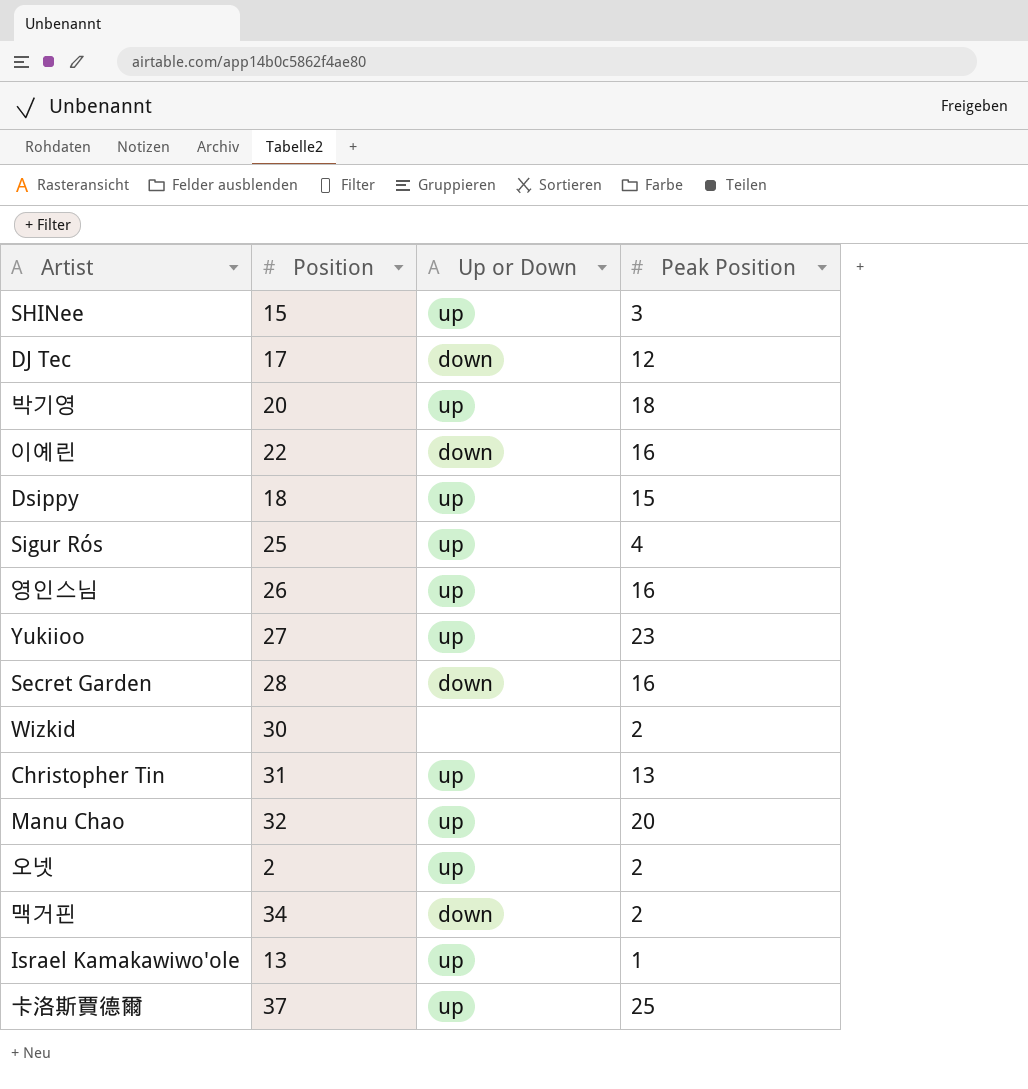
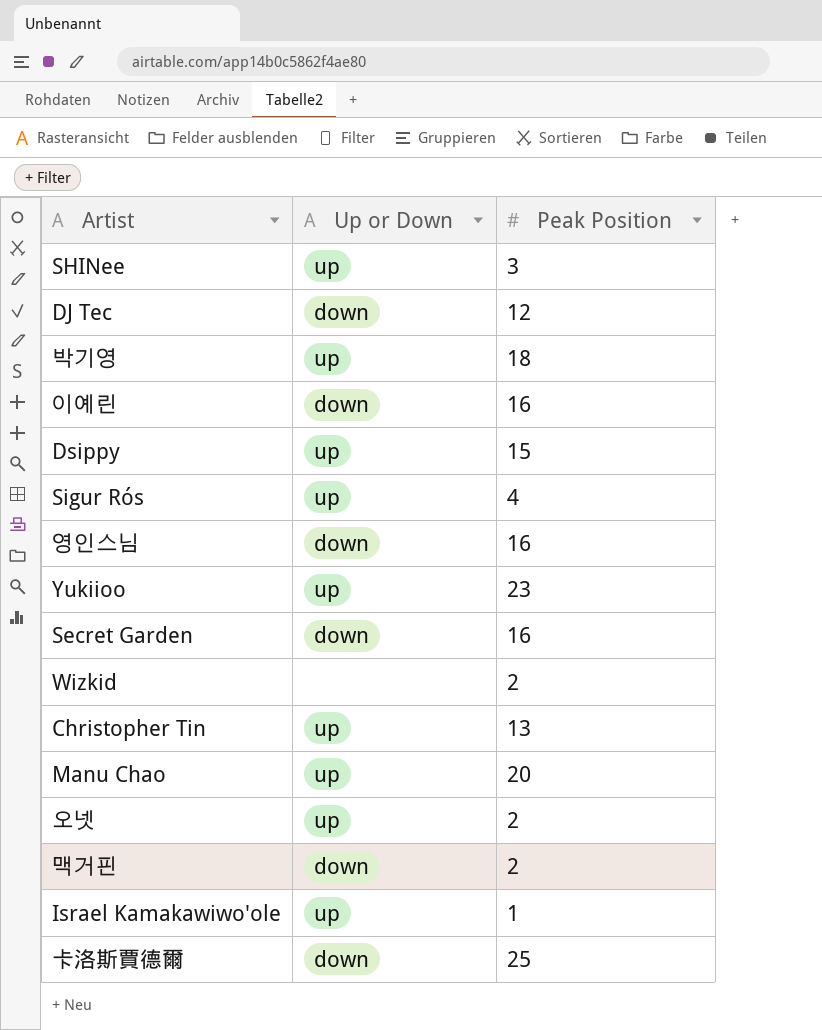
column Position | position: 2 -> none
영인스님 | Up or Down: up -> down
卡洛斯賈德爾 | Up or Down: up -> down

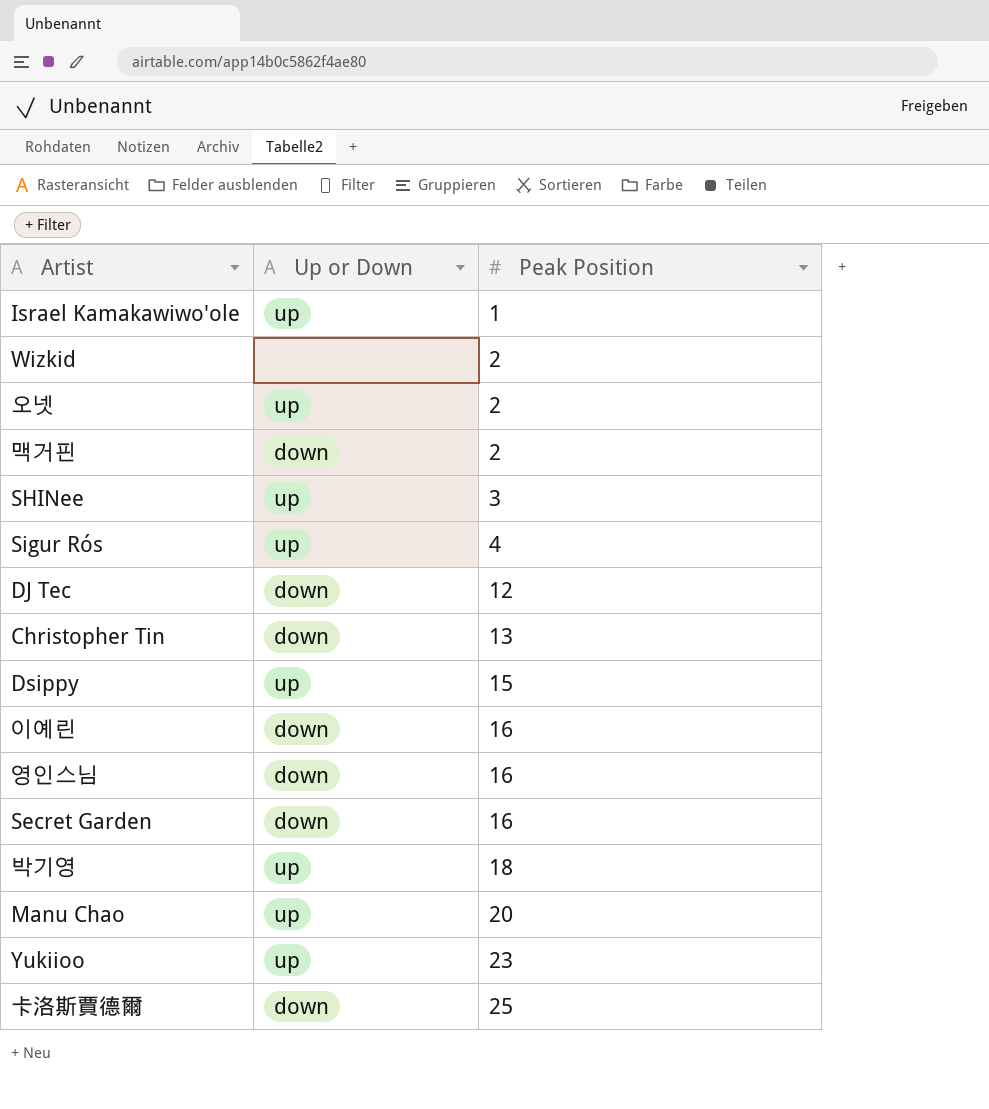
row order: none -> Peak Position ascending
Christopher Tin | Up or Down: up -> down

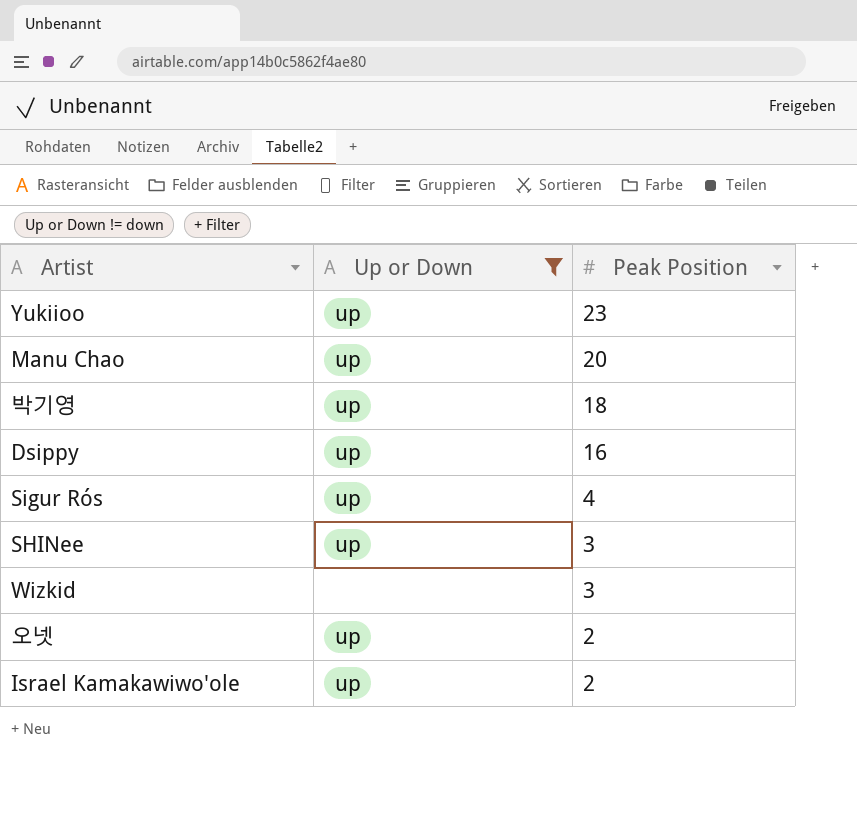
filter: none -> Up or Down != down
row order: Peak Position ascending -> Peak Position descending
Dsippy | Peak Position: 15 -> 16
Wizkid | Peak Position: 2 -> 3
Israel Kamakawiwo'ole | Peak Position: 1 -> 2

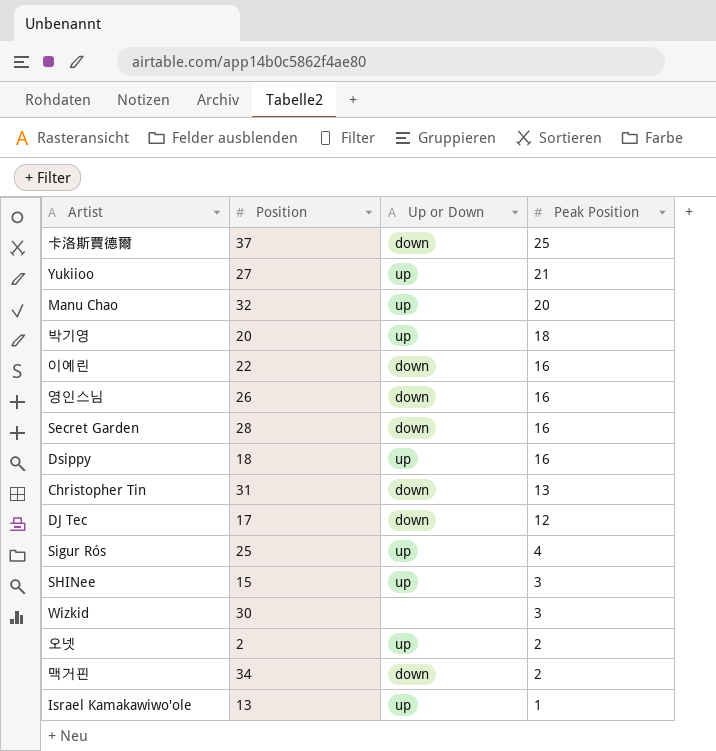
filter: Up or Down != down -> none
column Position | position: none -> 2
Yukiioo | Peak Position: 23 -> 21
Israel Kamakawiwo'ole | Peak Position: 2 -> 1

